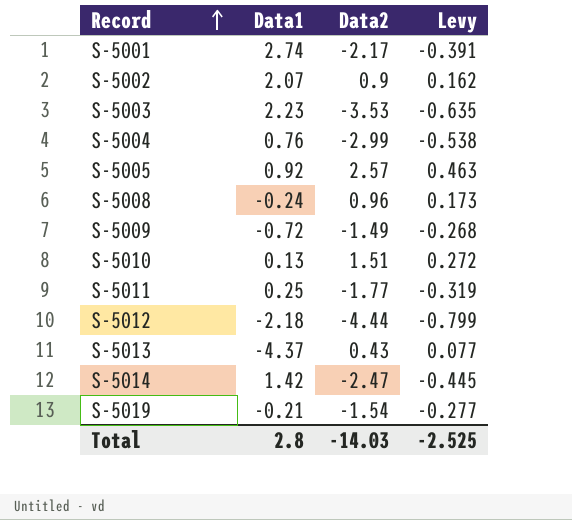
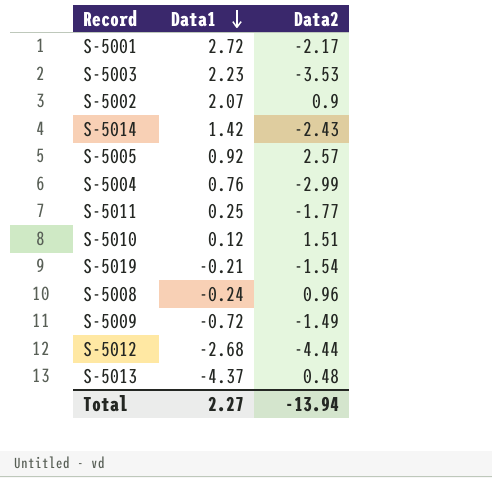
row order: Record ascending -> Data1 descending
column Levy | formula: [Data2] * 0.18 -> none
S-5001 | Data1: 2.74 -> 2.72
S-5014 | Data2: -2.47 -> -2.43
S-5010 | Data1: 0.13 -> 0.12
S-5012 | Data1: -2.18 -> -2.68
S-5013 | Data2: 0.43 -> 0.48
Total | Data1: 2.8 -> 2.27
Total | Data2: -14.03 -> -13.94

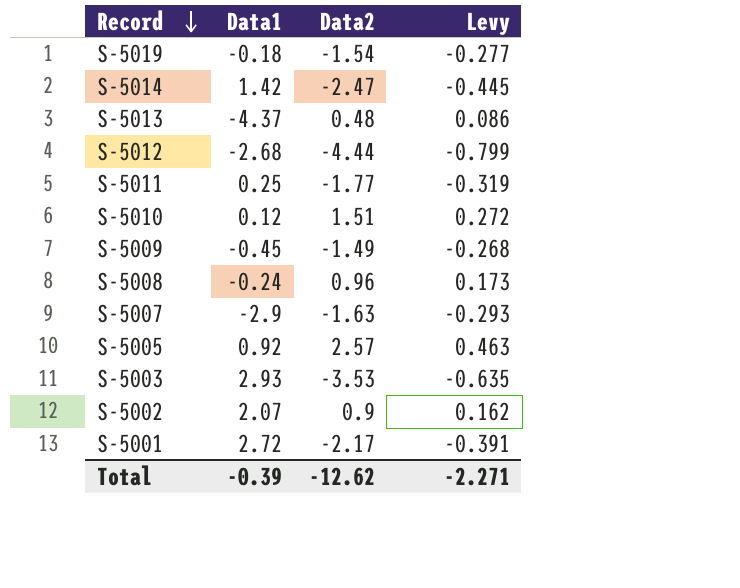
row order: Data1 descending -> Record descending
column Levy | formula: none -> [Data2] * 0.18
row S-5004: 0.76 | -2.99 -> none
S-5019 | Data1: -0.21 -> -0.18
S-5014 | Data2: -2.43 -> -2.47
S-5009 | Data1: -0.72 -> -0.45
row S-5007: none -> -2.9 | -1.63 | -0.293
S-5003 | Data1: 2.23 -> 2.93
Total | Data1: 2.27 -> -0.39
Total | Data2: -13.94 -> -12.62

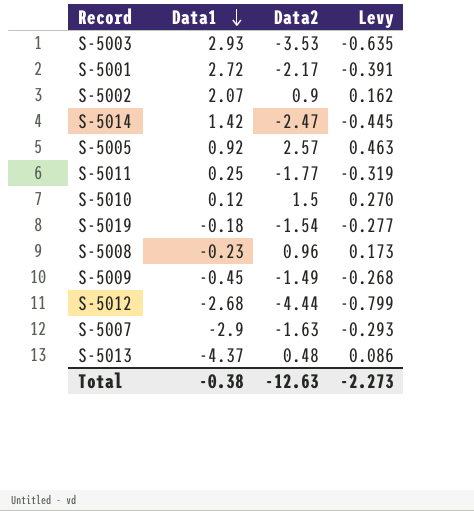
row order: Record descending -> Data1 descending
S-5010 | Data2: 1.51 -> 1.5
S-5010 | Levy: 0.272 -> 0.270
S-5008 | Data1: -0.24 -> -0.23
Total | Data1: -0.39 -> -0.38
Total | Data2: -12.62 -> -12.63
Total | Levy: -2.271 -> -2.273

